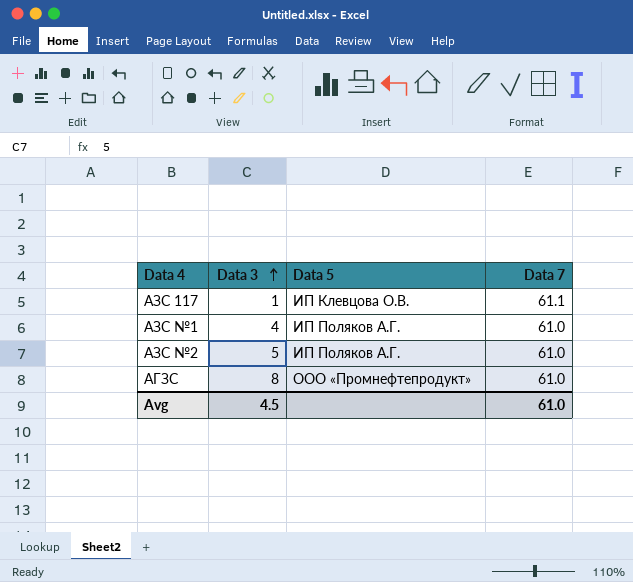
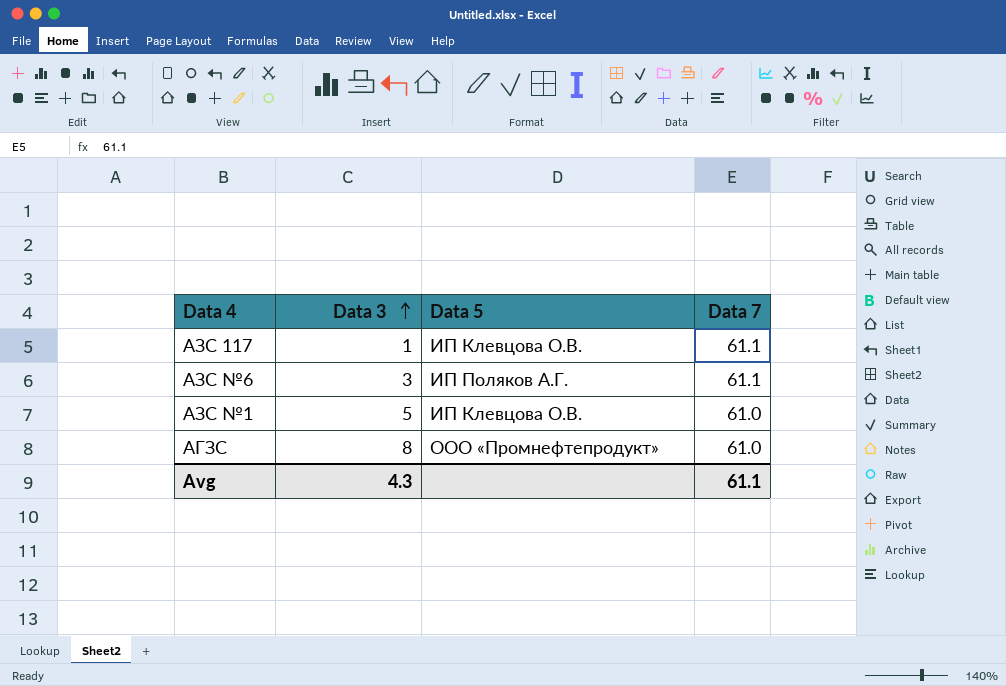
row АЗС №2: 5 | ИП Поляков А.Г. | 61.0 -> none
row АЗС №6: none -> 3 | ИП Поляков А.Г. | 61.1
АЗС №1 | Data 3: 4 -> 5
АЗС №1 | Data 5: ИП Поляков А.Г. -> ИП Клевцова О.В.
Avg | Data 3: 4.5 -> 4.3
Avg | Data 7: 61.0 -> 61.1

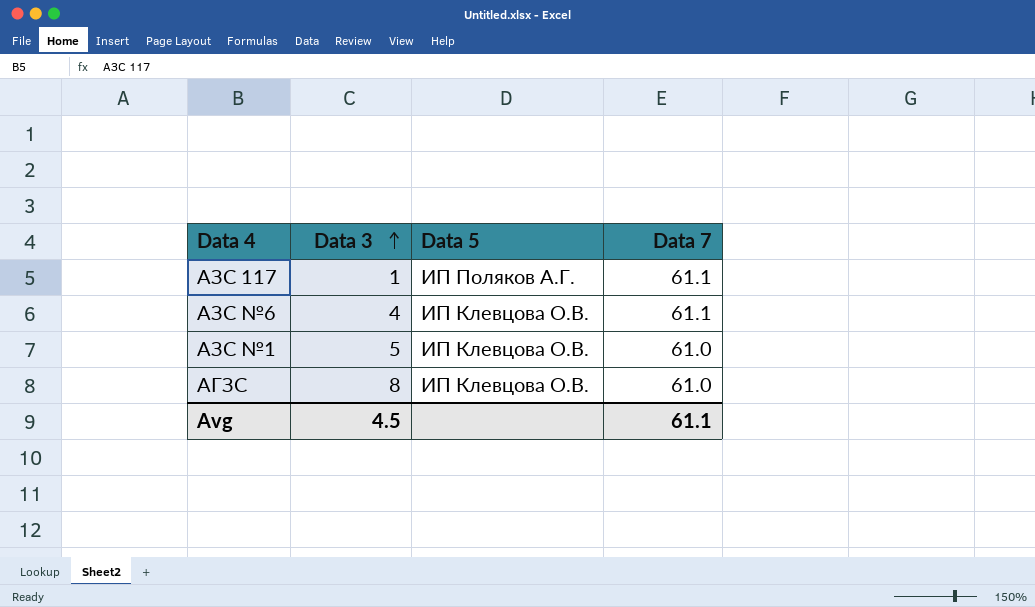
АЗС 117 | Data 5: ИП Клевцова О.В. -> ИП Поляков А.Г.
АЗС №6 | Data 3: 3 -> 4
АЗС №6 | Data 5: ИП Поляков А.Г. -> ИП Клевцова О.В.
АГЗС | Data 5: ООО «Промнефтепродукт» -> ИП Клевцова О.В.
Avg | Data 3: 4.3 -> 4.5

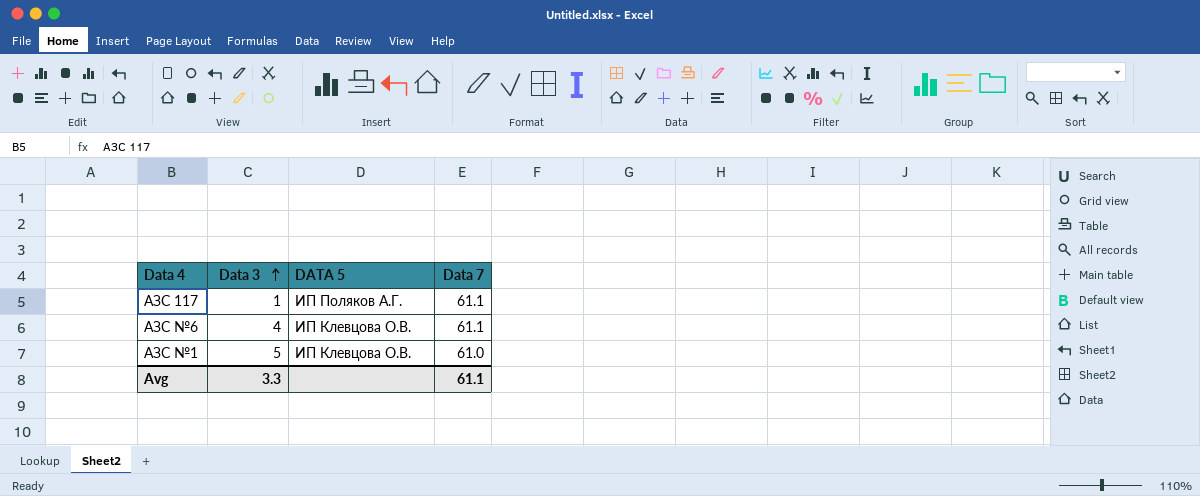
column name: Data 5 -> DATA 5
row АГЗС: 8 | ИП Клевцова О.В. | 61.0 -> none
Avg | Data 3: 4.5 -> 3.3

